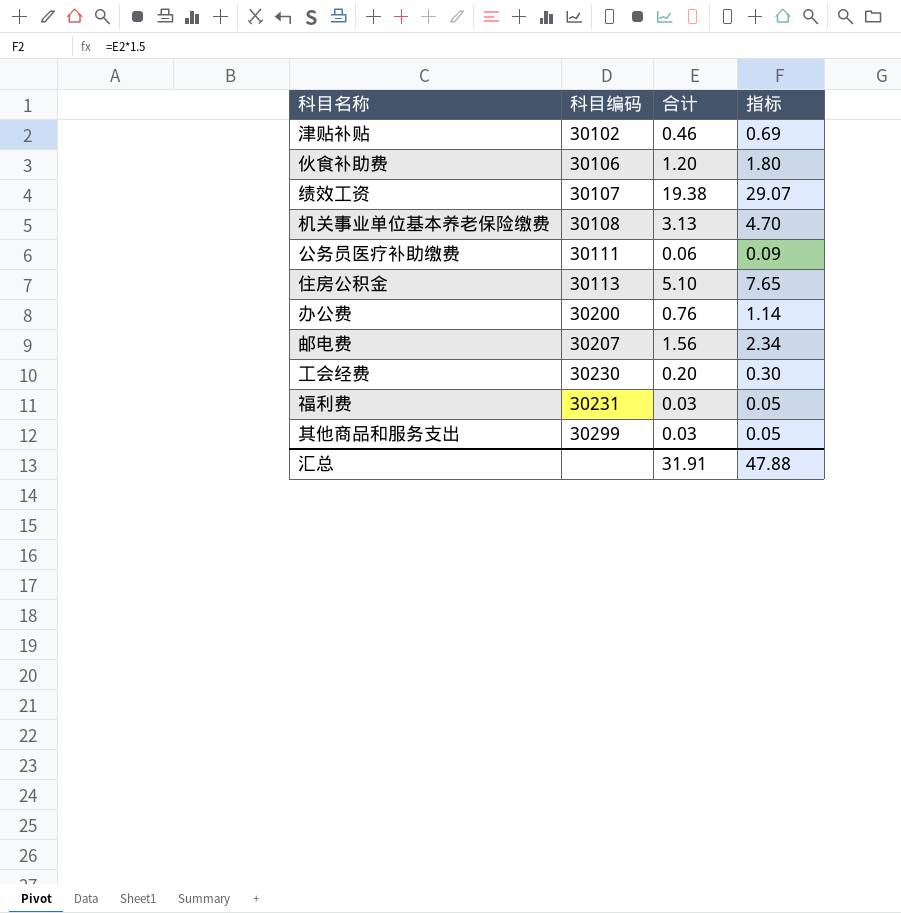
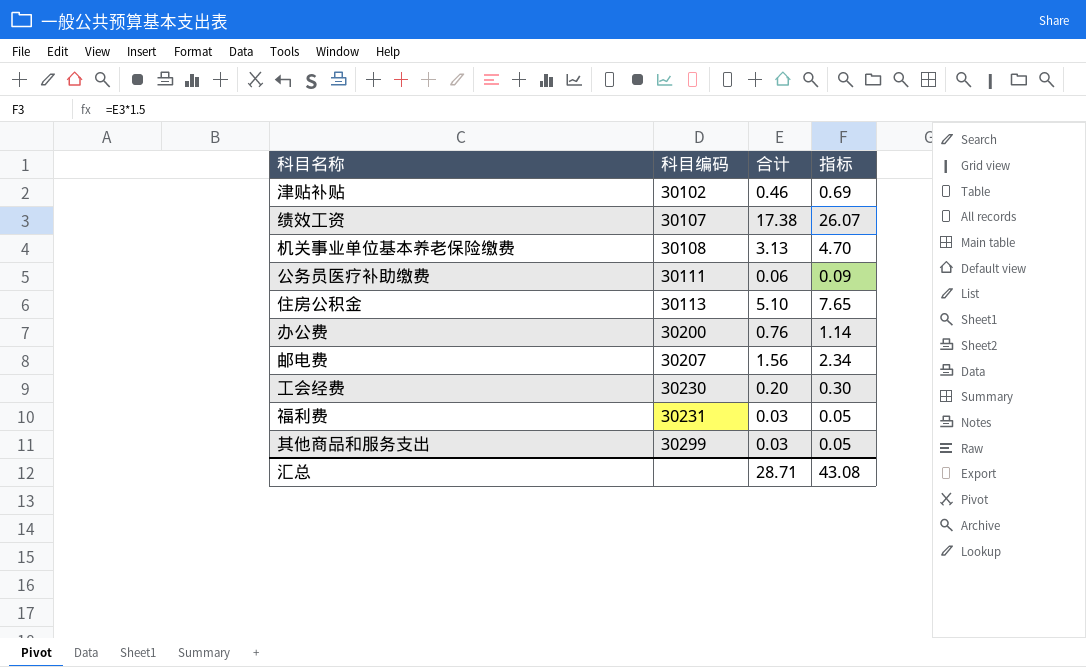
row 伙食补助费: 30106 | 1.20 | 1.80 -> none
绩效工资 | 合计: 19.38 -> 17.38
绩效工资 | 指标: 29.07 -> 26.07
汇总 | 合计: 31.91 -> 28.71
汇总 | 指标: 47.88 -> 43.08

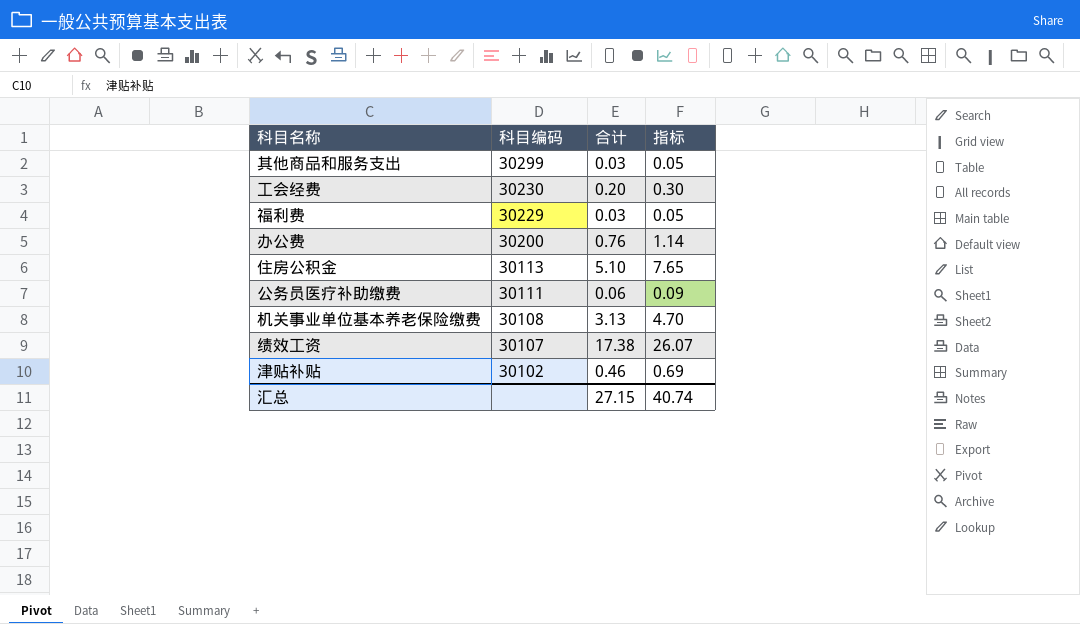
row order: 科目编码 ascending -> 科目编码 descending
row 邮电费: 30207 | 1.56 | 2.34 -> none
福利费 | 科目编码: 30231 -> 30229
汇总 | 合计: 28.71 -> 27.15
汇总 | 指标: 43.08 -> 40.74

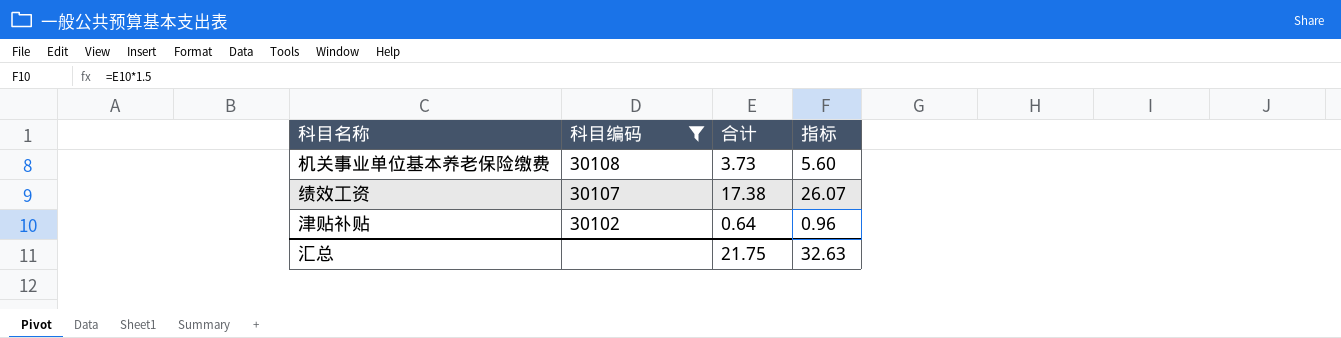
filter: none -> 科目编码 <= 30108
机关事业单位基本养老保险缴费 | 合计: 3.13 -> 3.73
机关事业单位基本养老保险缴费 | 指标: 4.70 -> 5.60
津贴补贴 | 合计: 0.46 -> 0.64
津贴补贴 | 指标: 0.69 -> 0.96
汇总 | 合计: 27.15 -> 21.75
汇总 | 指标: 40.74 -> 32.63

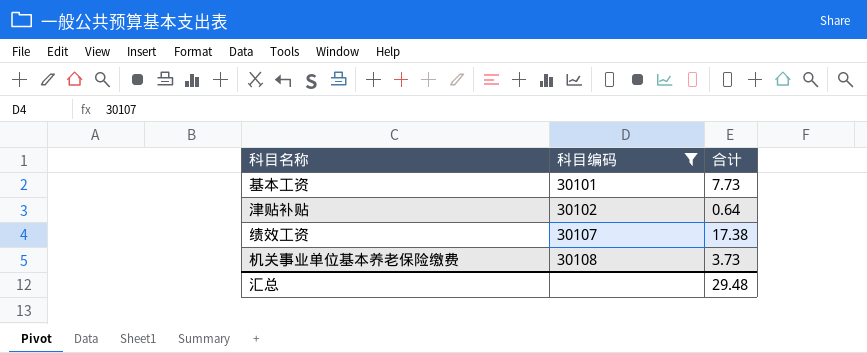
row order: 科目编码 descending -> 科目编码 ascending
column 指标 | formula: [合计] * 1.5 -> none
row 基本工资: none -> 30101 | 7.73
汇总 | 合计: 21.75 -> 29.48

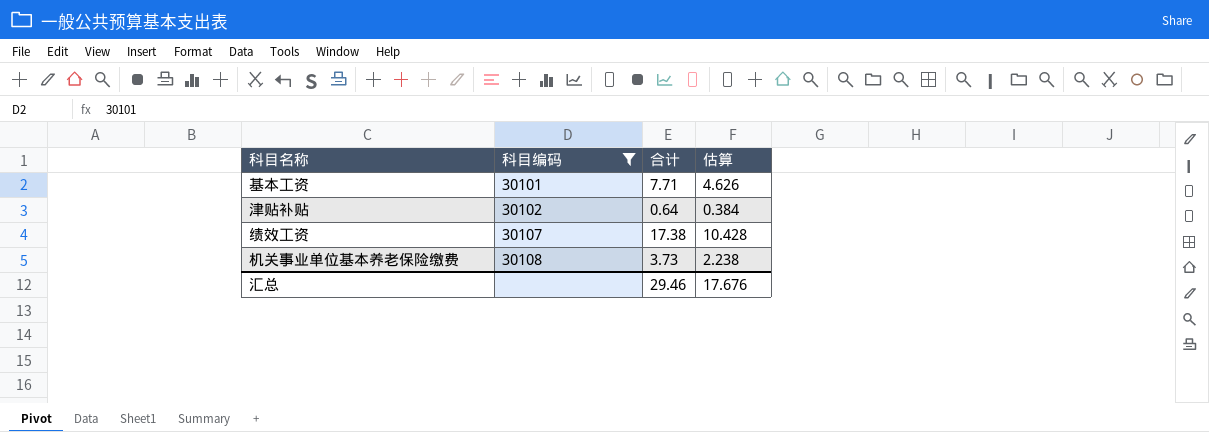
column 估算 | formula: none -> [合计] * 0.6
基本工资 | 合计: 7.73 -> 7.71
汇总 | 合计: 29.48 -> 29.46

